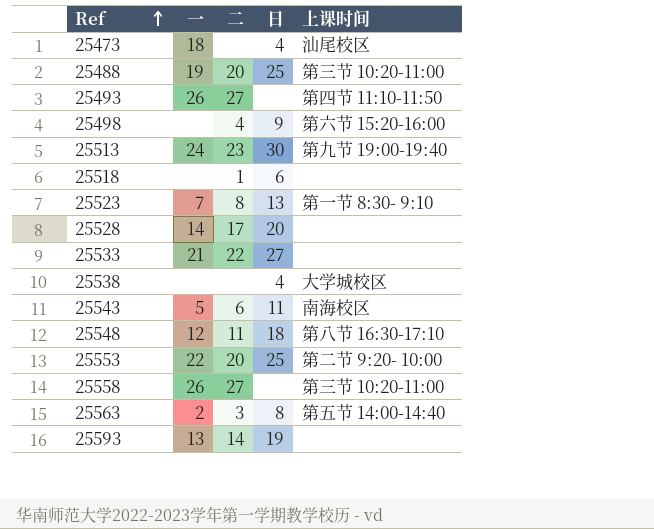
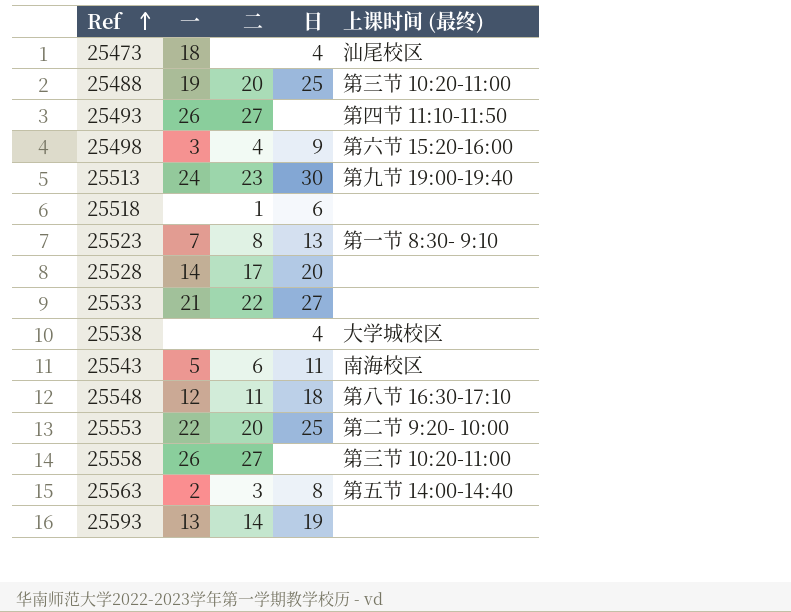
column name: 上课时间 -> 上课时间 (最终)
25498 | 一: none -> 3

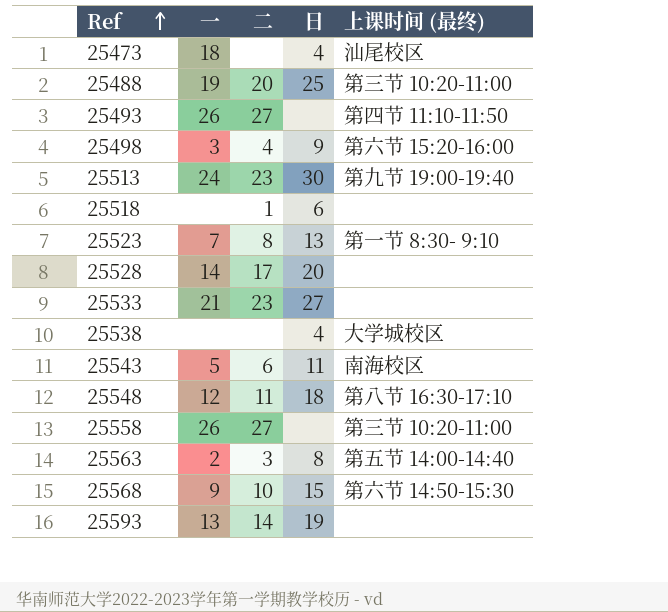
row 25553: 22 | 20 | 25 | 第二节 9:20- 10:00 -> none
25533 | 二: 22 -> 23
row 25568: none -> 9 | 10 | 15 | 第六节 14:50-15:30

